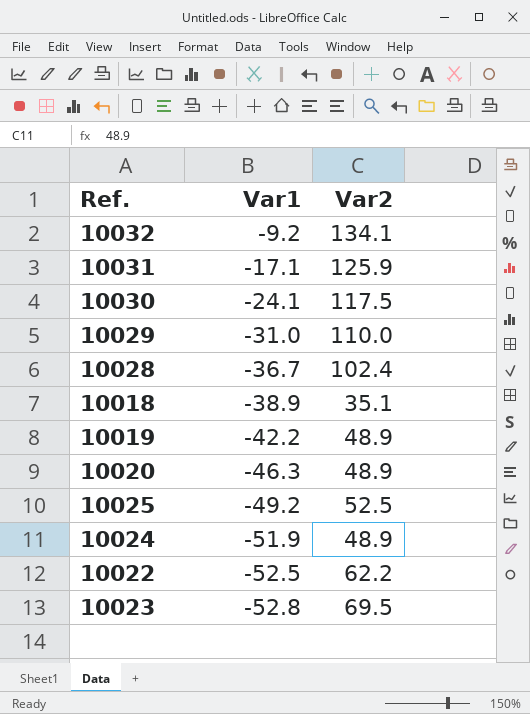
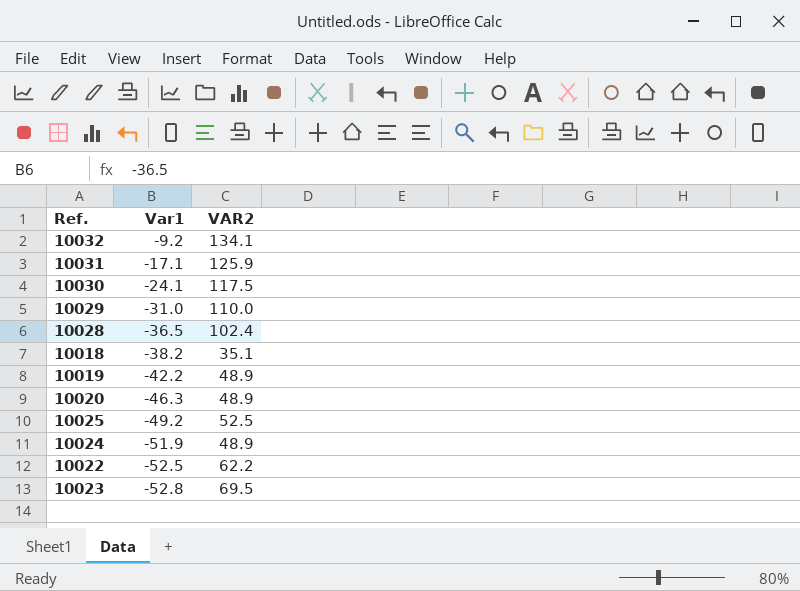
column name: Var2 -> VAR2
10028 | Var1: -36.7 -> -36.5
10018 | Var1: -38.9 -> -38.2

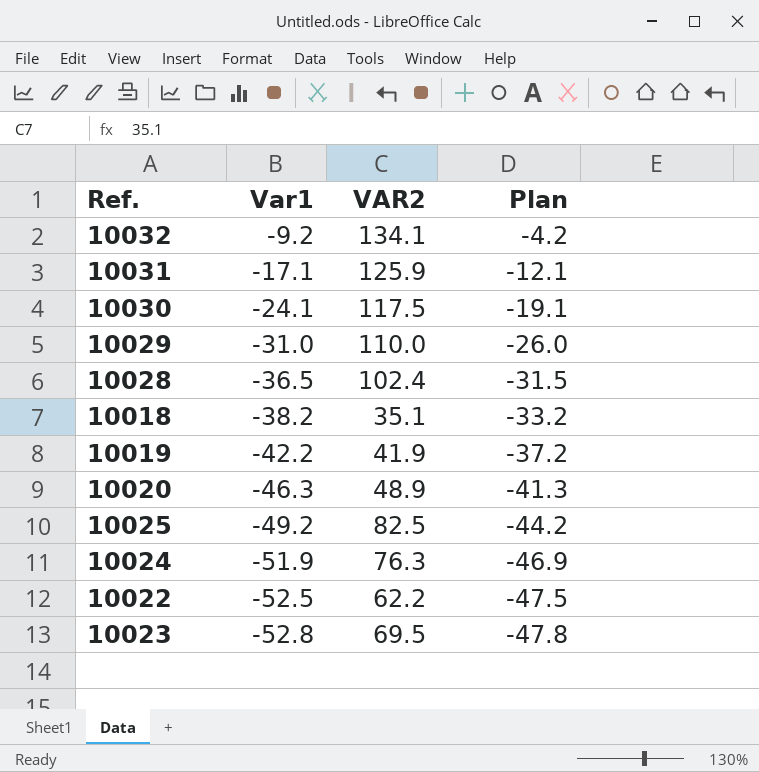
column Plan | formula: none -> [Var1] + 5
10019 | VAR2: 48.9 -> 41.9
10025 | VAR2: 52.5 -> 82.5
10024 | VAR2: 48.9 -> 76.3

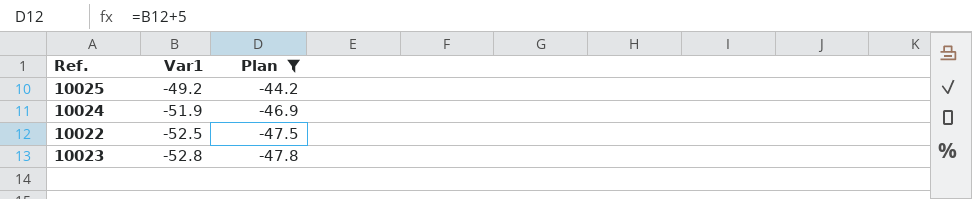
filter: none -> Plan <= -44.2
column VAR2 | position: 3 -> none

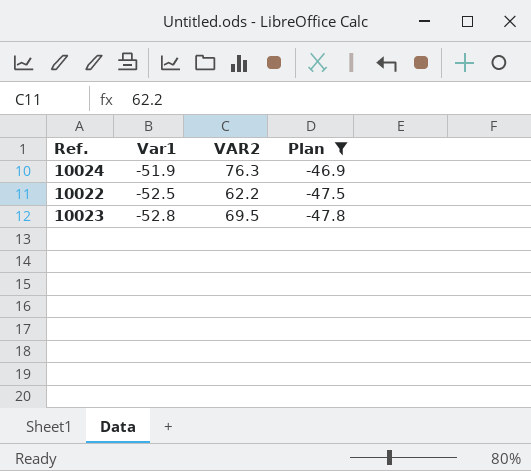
column VAR2 | position: none -> 3
row 10025: -49.2 | -44.2 -> none

